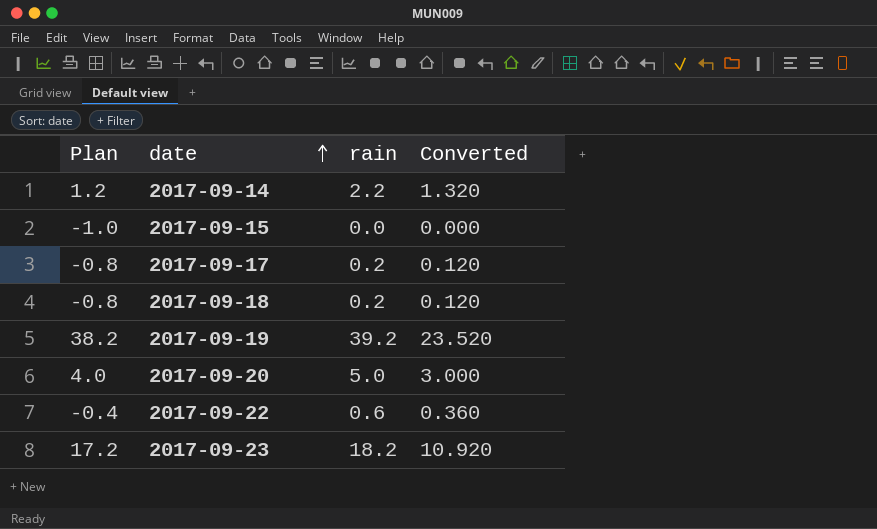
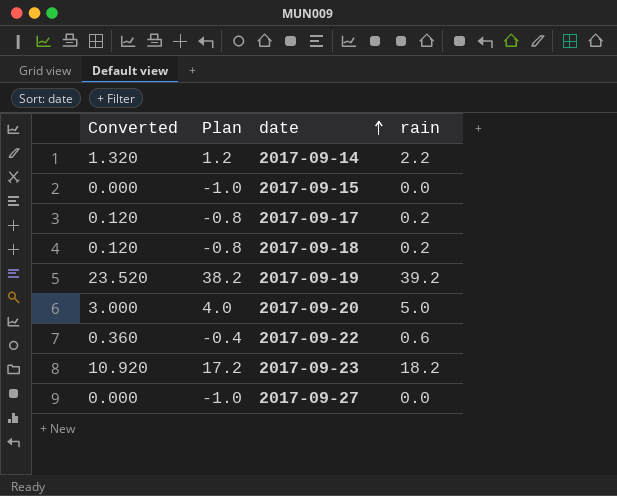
column Converted | position: 4 -> 1
row 2017-09-27: none -> 0.000 | -1.0 | 0.0

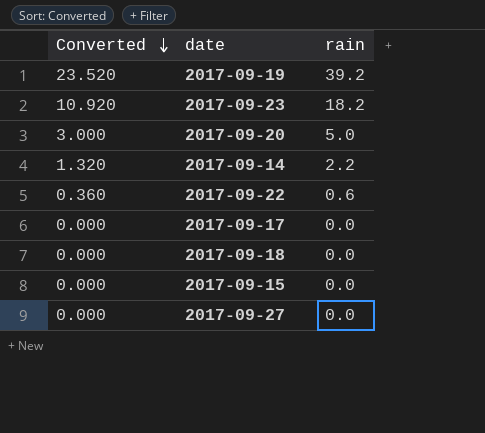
row order: date ascending -> Converted descending
column Plan | formula: [rain] - 1 -> none
2017-09-17 | Converted: 0.120 -> 0.000
2017-09-17 | rain: 0.2 -> 0.0
2017-09-18 | Converted: 0.120 -> 0.000
2017-09-18 | rain: 0.2 -> 0.0

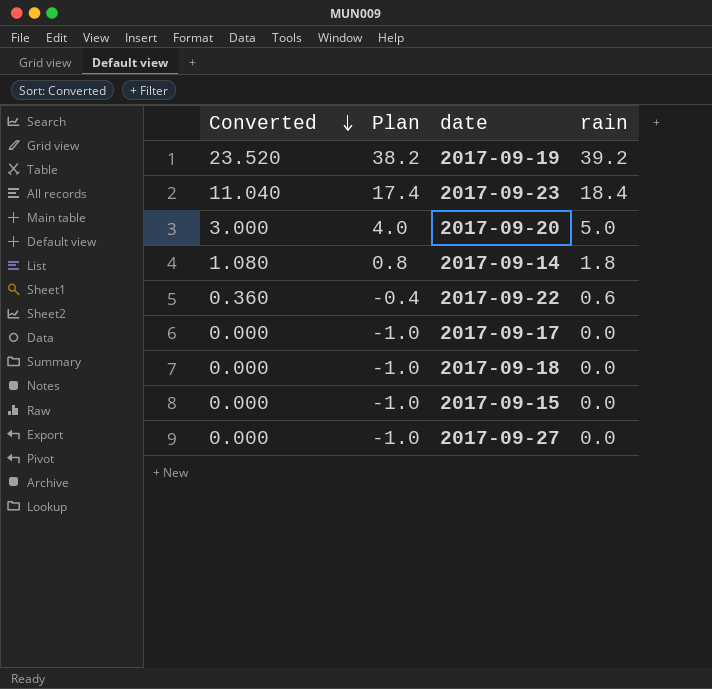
column Plan | formula: none -> [rain] - 1
2017-09-23 | Converted: 10.920 -> 11.040
2017-09-23 | rain: 18.2 -> 18.4
2017-09-14 | Converted: 1.320 -> 1.080
2017-09-14 | rain: 2.2 -> 1.8

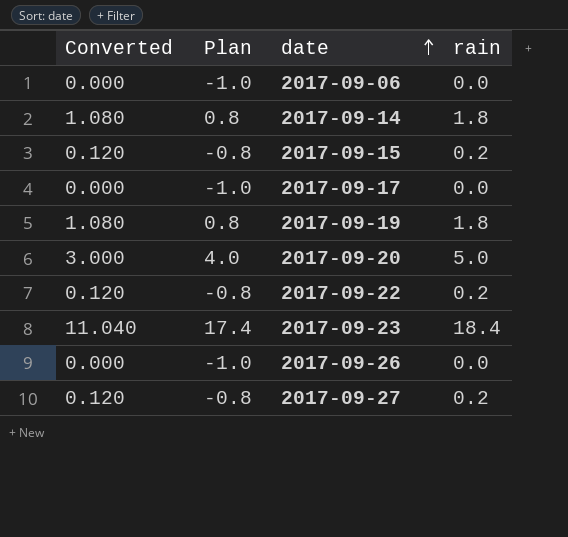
row order: Converted descending -> date ascending
row 2017-09-18: 0.000 | -1.0 | 0.0 -> none
row 2017-09-06: none -> 0.000 | -1.0 | 0.0
2017-09-15 | Converted: 0.000 -> 0.120
2017-09-15 | Plan: -1.0 -> -0.8
2017-09-15 | rain: 0.0 -> 0.2
2017-09-19 | Converted: 23.520 -> 1.080
2017-09-19 | Plan: 38.2 -> 0.8
2017-09-19 | rain: 39.2 -> 1.8
2017-09-22 | Converted: 0.360 -> 0.120
2017-09-22 | Plan: -0.4 -> -0.8
2017-09-22 | rain: 0.6 -> 0.2
row 2017-09-26: none -> 0.000 | -1.0 | 0.0
2017-09-27 | Converted: 0.000 -> 0.120
2017-09-27 | Plan: -1.0 -> -0.8
2017-09-27 | rain: 0.0 -> 0.2

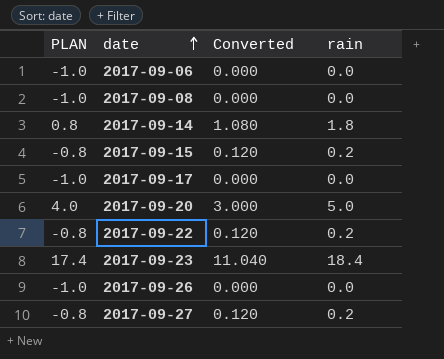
column name: Plan -> PLAN
column Converted | position: 1 -> 3
row 2017-09-19: 1.080 | 0.8 | 1.8 -> none
row 2017-09-08: none -> -1.0 | 0.000 | 0.0

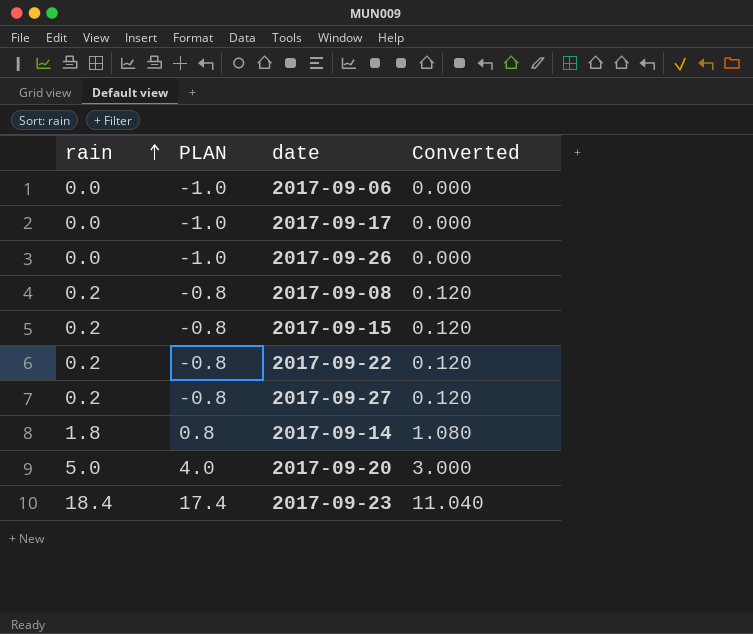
row order: date ascending -> rain ascending
column rain | position: 4 -> 1
2017-09-08 | rain: 0.0 -> 0.2
2017-09-08 | PLAN: -1.0 -> -0.8
2017-09-08 | Converted: 0.000 -> 0.120

